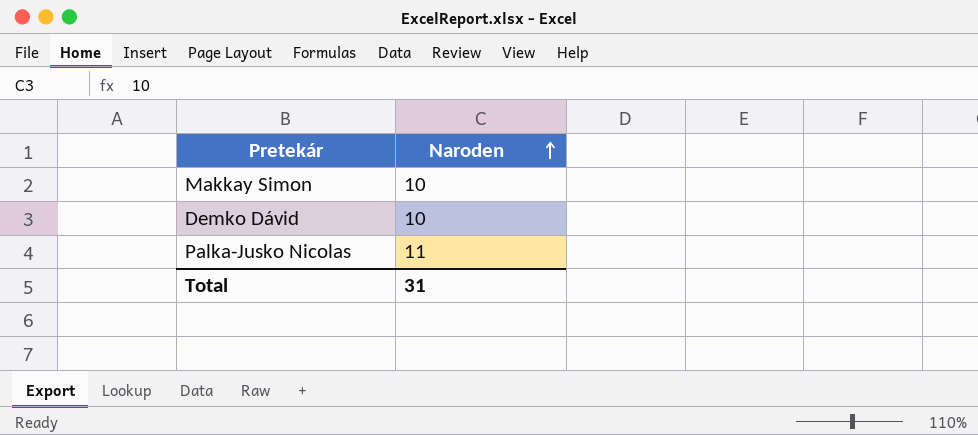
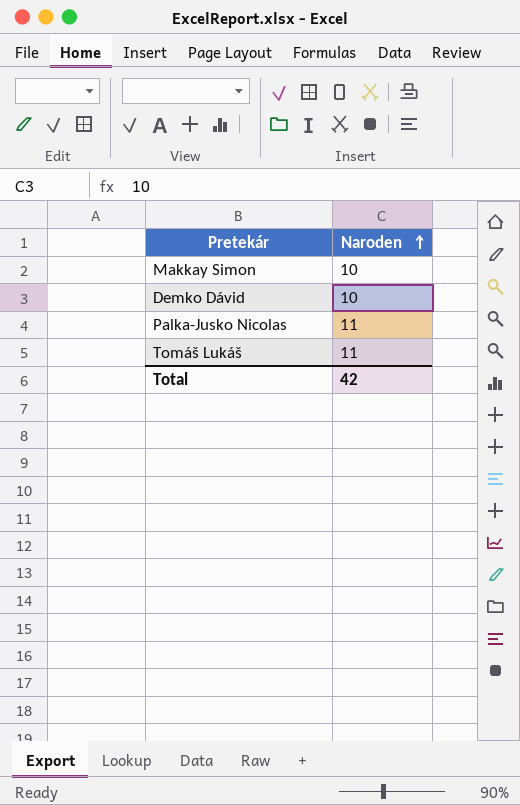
row Tomáš Lukáš: none -> 11
Total | Naroden: 31 -> 42

